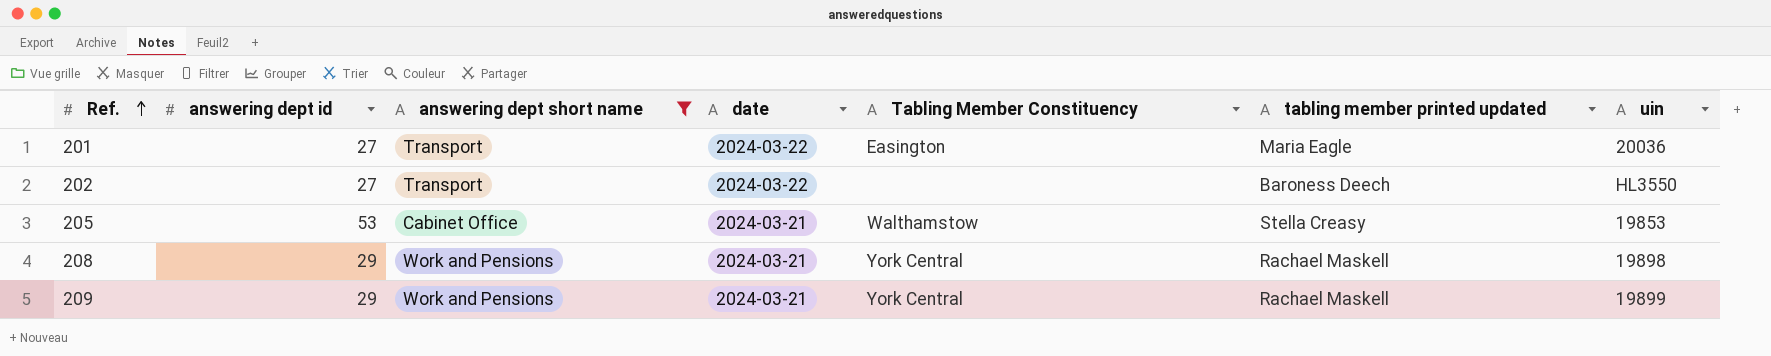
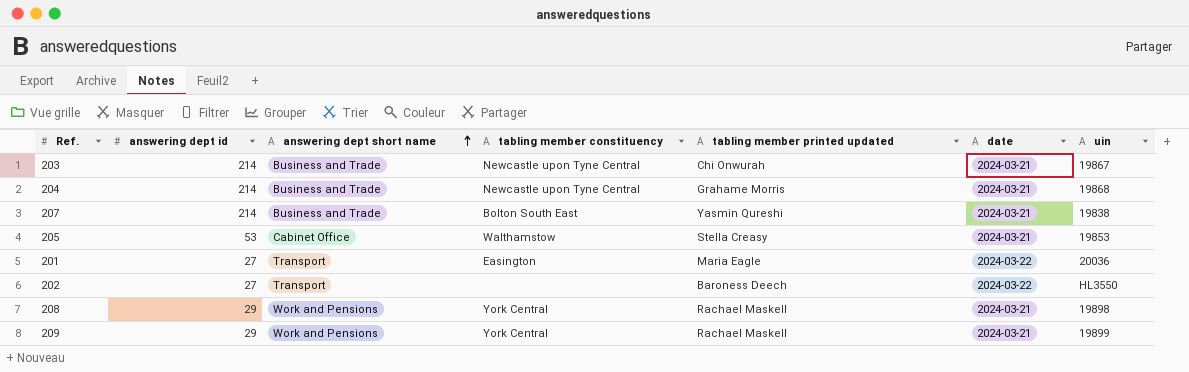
filter: answering dept short name != Business and Trade -> none
row order: Ref. ascending -> answering dept short name ascending
column name: Tabling Member Constituency -> tabling member constituency
column date | position: 4 -> 6

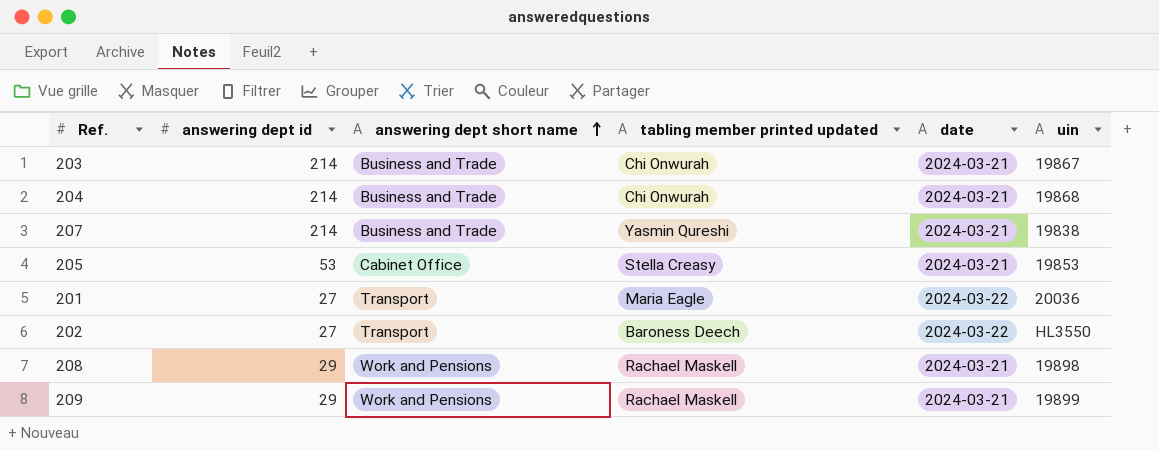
column tabling member constituency | position: 4 -> none
204 | tabling member printed updated: Grahame Morris -> Chi Onwurah

